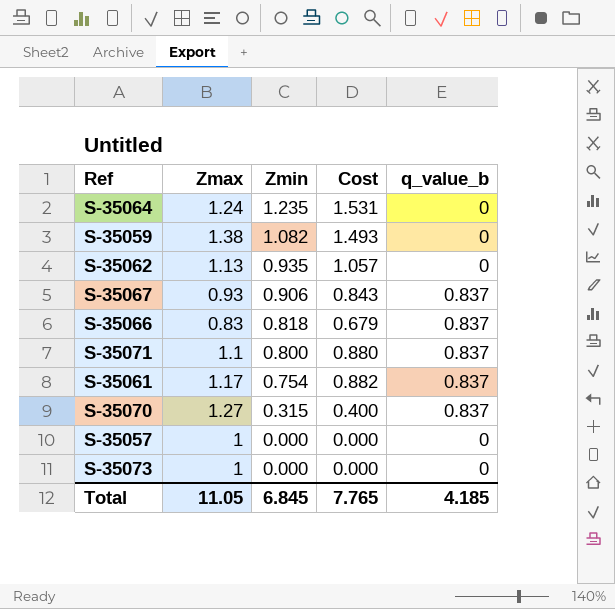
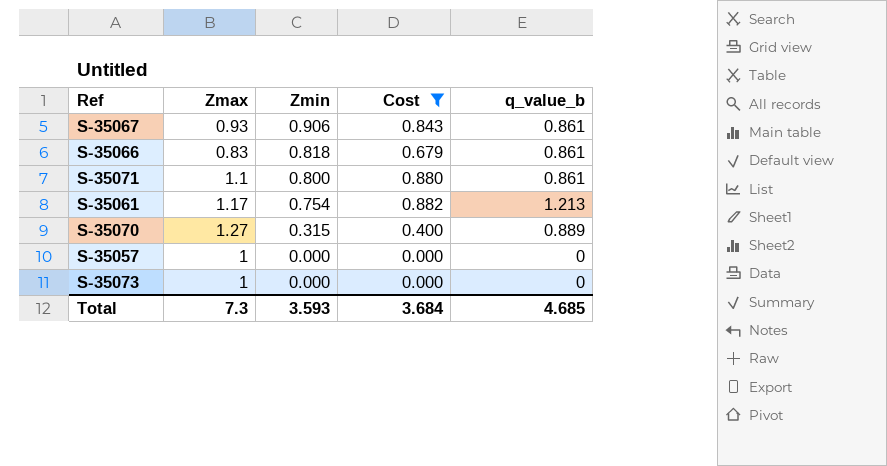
filter: none -> Cost <= 0.882
S-35067 | q_value_b: 0.837 -> 0.861
S-35066 | q_value_b: 0.837 -> 0.861
S-35071 | q_value_b: 0.837 -> 0.861
S-35061 | q_value_b: 0.837 -> 1.213
S-35070 | q_value_b: 0.837 -> 0.889
Total | Zmax: 11.05 -> 7.3
Total | Zmin: 6.845 -> 3.593
Total | Cost: 7.765 -> 3.684
Total | q_value_b: 4.185 -> 4.685

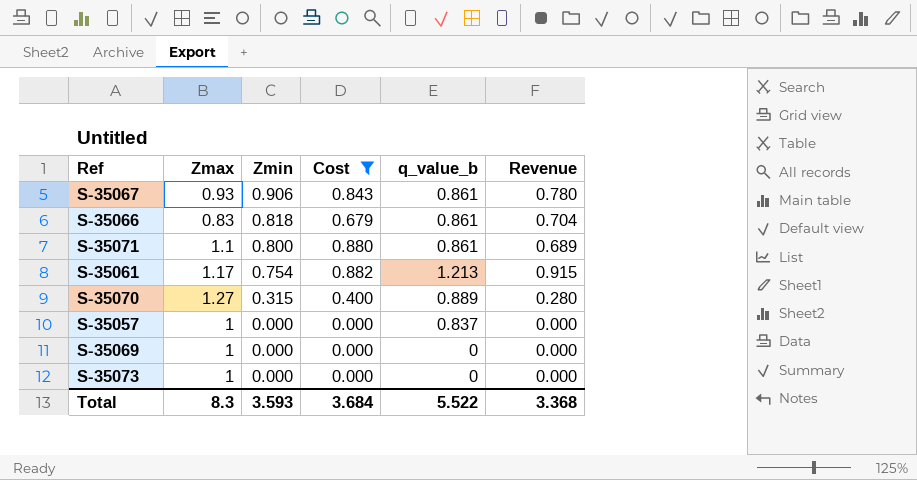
column Revenue | formula: none -> [Zmin] * [q_value_b]
S-35057 | q_value_b: 0 -> 0.837
row S-35069: none -> 1 | 0.000 | 0.000 | 0 | 0.000
Total | Zmax: 7.3 -> 8.3
Total | q_value_b: 4.685 -> 5.522

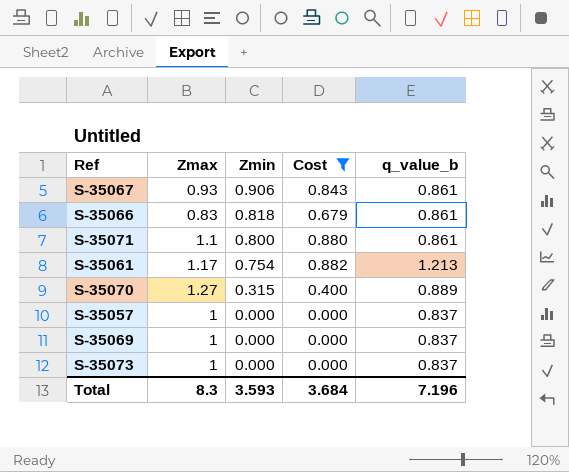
column Revenue | formula: [Zmin] * [q_value_b] -> none
S-35069 | q_value_b: 0 -> 0.837
S-35073 | q_value_b: 0 -> 0.837
Total | q_value_b: 5.522 -> 7.196

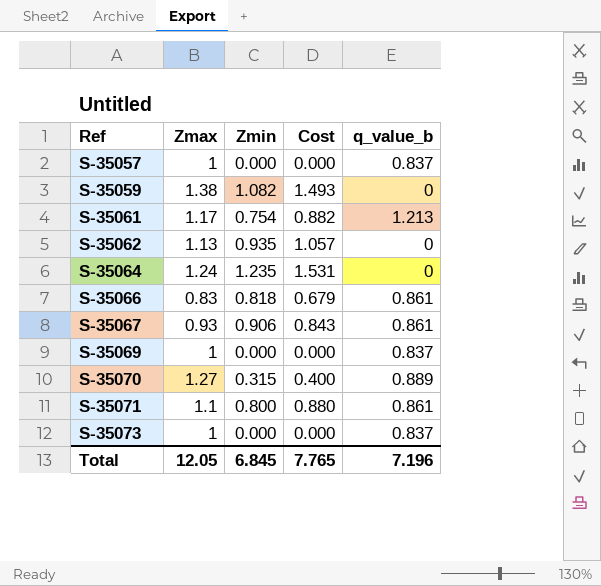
filter: Cost <= 0.882 -> none
row order: Zmin descending -> Ref ascending
Total | Zmax: 8.3 -> 12.05
Total | Zmin: 3.593 -> 6.845
Total | Cost: 3.684 -> 7.765

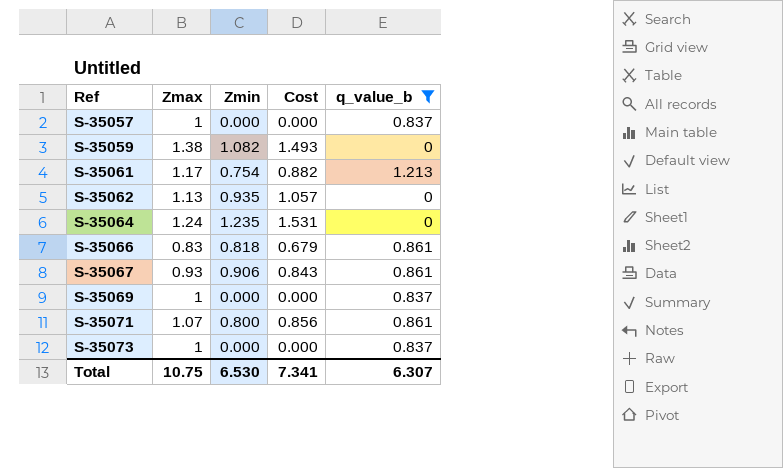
filter: none -> q_value_b != 0.889
S-35071 | Zmax: 1.1 -> 1.07
S-35071 | Cost: 0.880 -> 0.856
Total | Zmax: 12.05 -> 10.75
Total | Zmin: 6.845 -> 6.530
Total | Cost: 7.765 -> 7.341
Total | q_value_b: 7.196 -> 6.307

